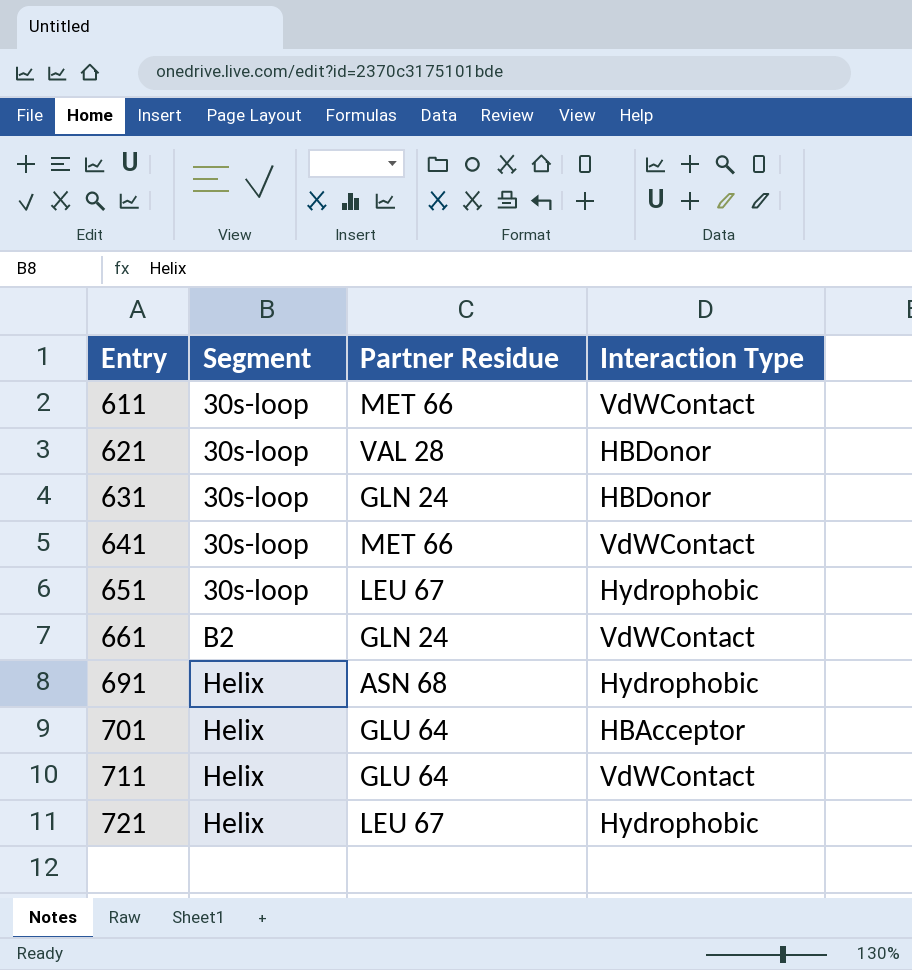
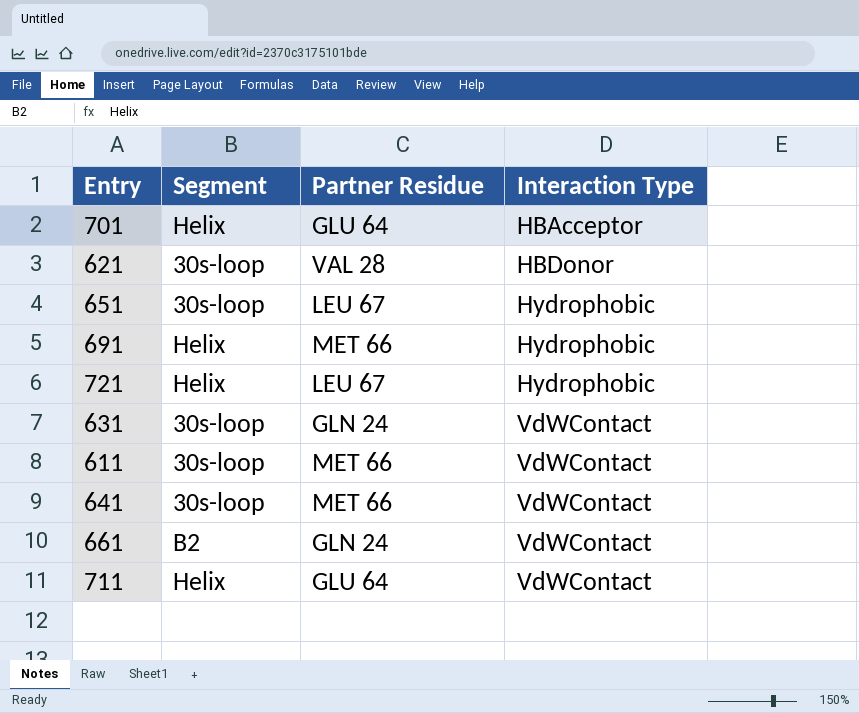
row order: Entry ascending -> Interaction Type ascending
691 | Partner Residue: ASN 68 -> MET 66
631 | Interaction Type: HBDonor -> VdWContact

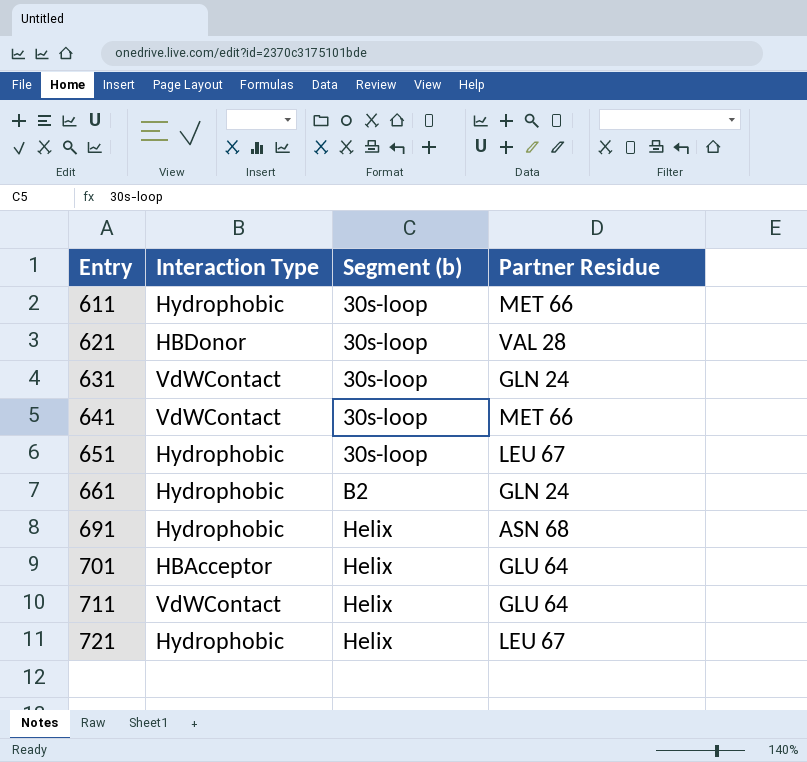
row order: Interaction Type ascending -> Entry ascending
column Interaction Type | position: 4 -> 2
column name: Segment -> Segment (b)
611 | Interaction Type: VdWContact -> Hydrophobic
661 | Interaction Type: VdWContact -> Hydrophobic
691 | Partner Residue: MET 66 -> ASN 68

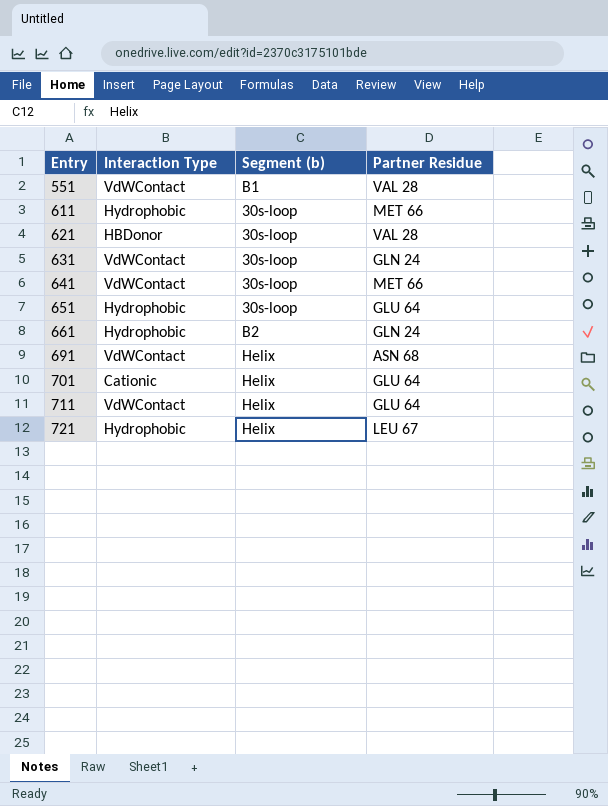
row 551: none -> VdWContact | B1 | VAL 28
651 | Partner Residue: LEU 67 -> GLU 64
691 | Interaction Type: Hydrophobic -> VdWContact
701 | Interaction Type: HBAcceptor -> Cationic

